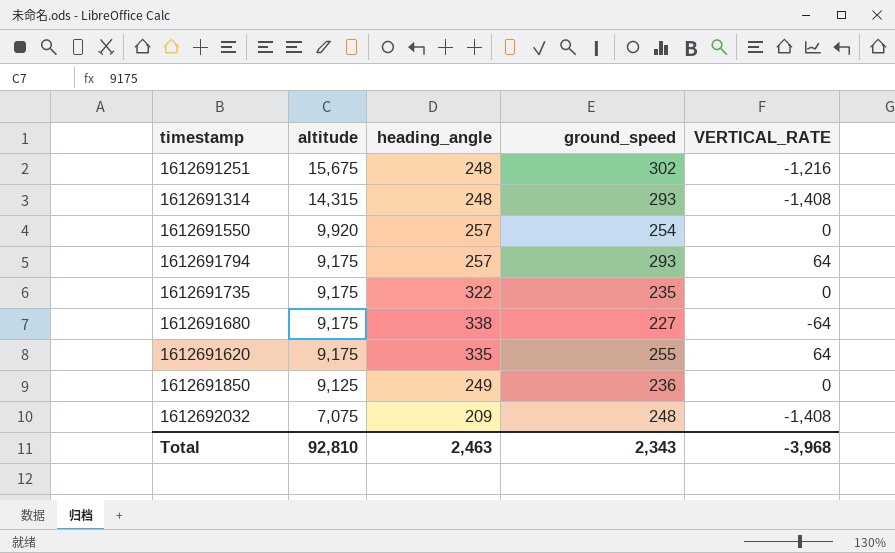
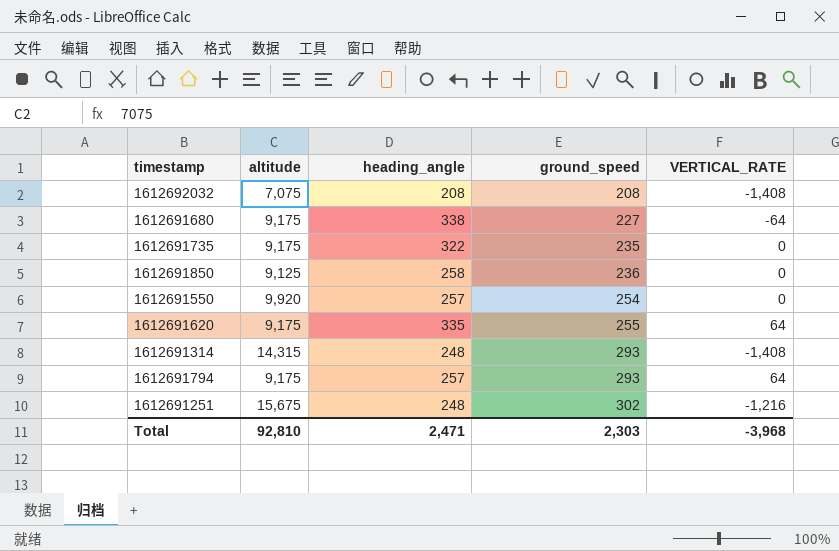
row order: altitude descending -> ground_speed ascending
1612692032 | heading_angle: 209 -> 208
1612692032 | ground_speed: 248 -> 208
1612691850 | heading_angle: 249 -> 258
Total | heading_angle: 2,463 -> 2,471
Total | ground_speed: 2,343 -> 2,303

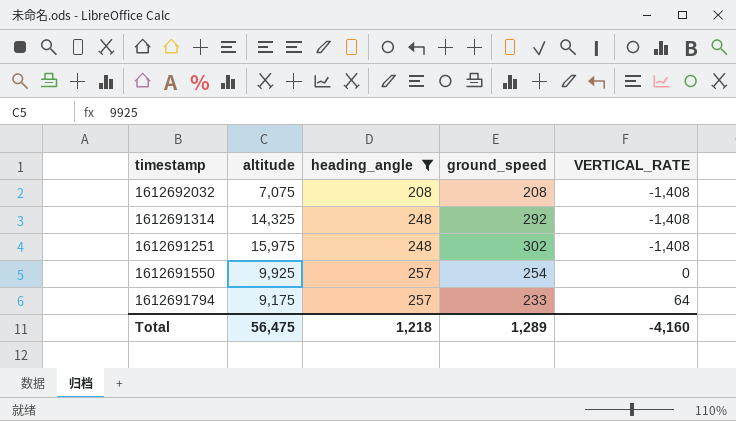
filter: none -> heading_angle <= 257
row order: ground_speed ascending -> heading_angle ascending
1612691314 | altitude: 14,315 -> 14,325
1612691314 | ground_speed: 293 -> 292
1612691251 | altitude: 15,675 -> 15,975
1612691251 | VERTICAL_RATE: -1,216 -> -1,408
1612691550 | altitude: 9,920 -> 9,925
1612691794 | ground_speed: 293 -> 233
Total | altitude: 92,810 -> 56,475
Total | heading_angle: 2,471 -> 1,218
Total | ground_speed: 2,303 -> 1,289
Total | VERTICAL_RATE: -3,968 -> -4,160

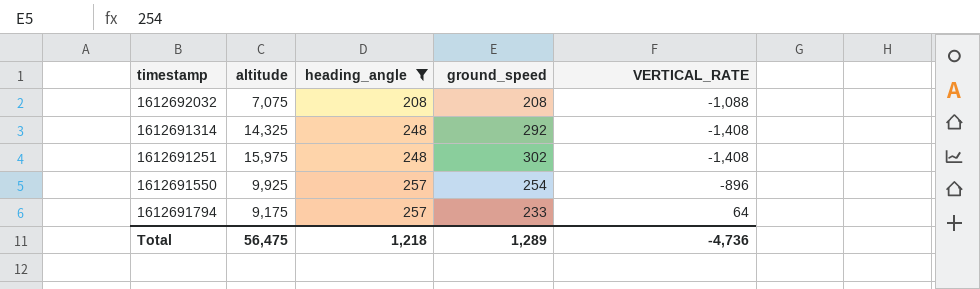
1612692032 | VERTICAL_RATE: -1,408 -> -1,088
1612691550 | VERTICAL_RATE: 0 -> -896
Total | VERTICAL_RATE: -4,160 -> -4,736

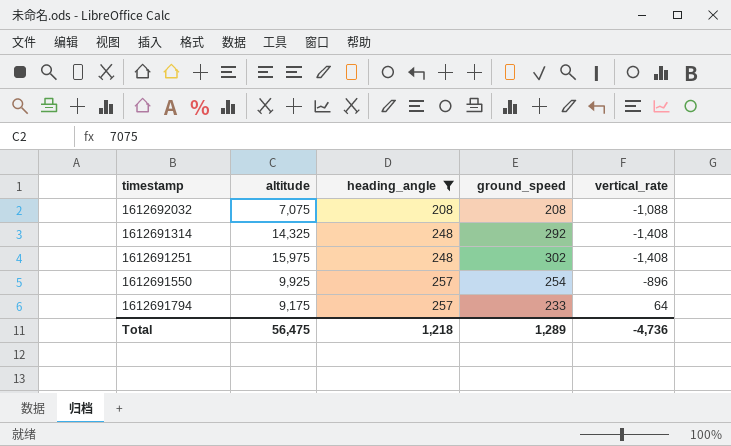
column name: VERTICAL_RATE -> vertical_rate

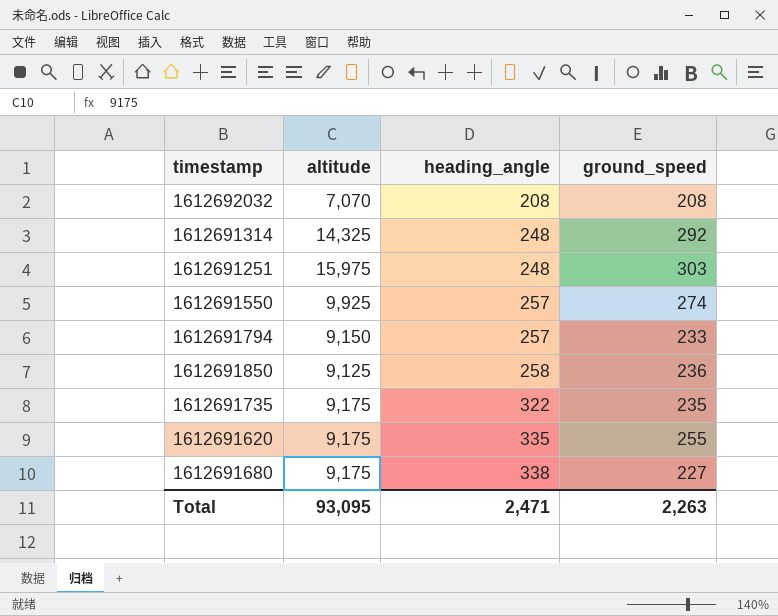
filter: heading_angle <= 257 -> none
column vertical_rate | position: 5 -> none
1612692032 | altitude: 7,075 -> 7,070
1612691251 | ground_speed: 302 -> 303
1612691550 | ground_speed: 254 -> 274
1612691794 | altitude: 9,175 -> 9,150
Total | altitude: 56,475 -> 93,095
Total | heading_angle: 1,218 -> 2,471
Total | ground_speed: 1,289 -> 2,263

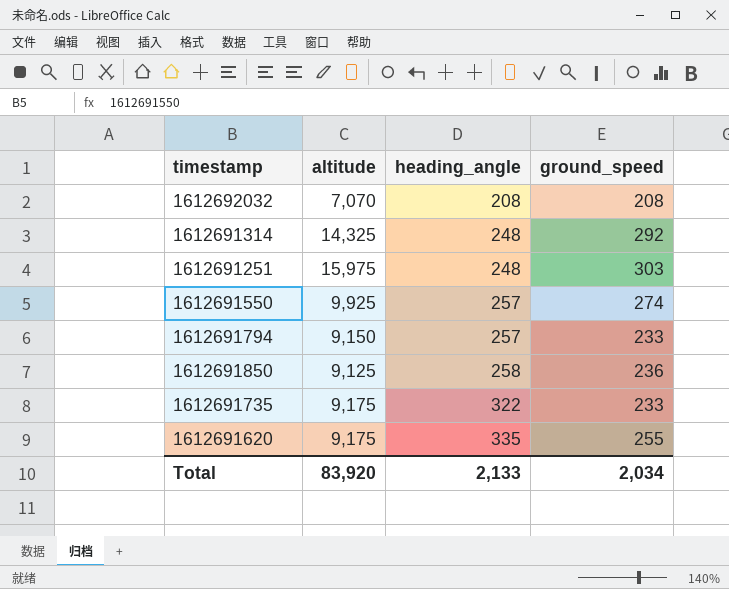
row 1612691680: 9,175 | 338 | 227 -> none
1612691735 | ground_speed: 235 -> 233
Total | altitude: 93,095 -> 83,920
Total | heading_angle: 2,471 -> 2,133
Total | ground_speed: 2,263 -> 2,034

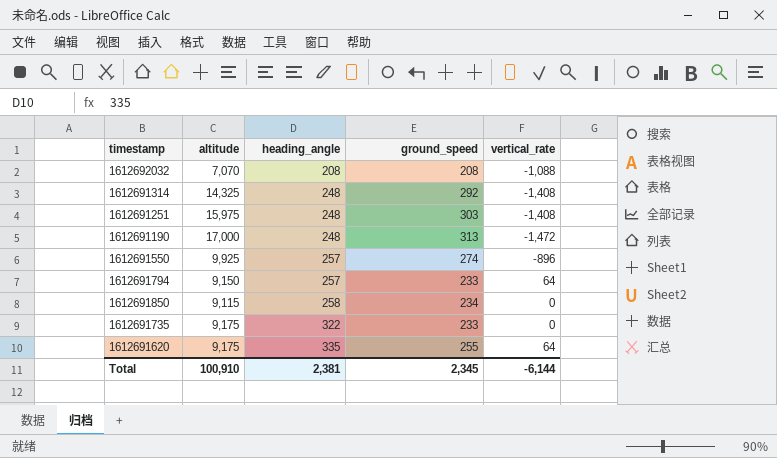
column vertical_rate | position: none -> 5
row 1612691190: none -> 17,000 | 248 | 313 | -1,472
1612691850 | altitude: 9,125 -> 9,115
1612691850 | ground_speed: 236 -> 234
Total | altitude: 83,920 -> 100,910
Total | heading_angle: 2,133 -> 2,381
Total | ground_speed: 2,034 -> 2,345

